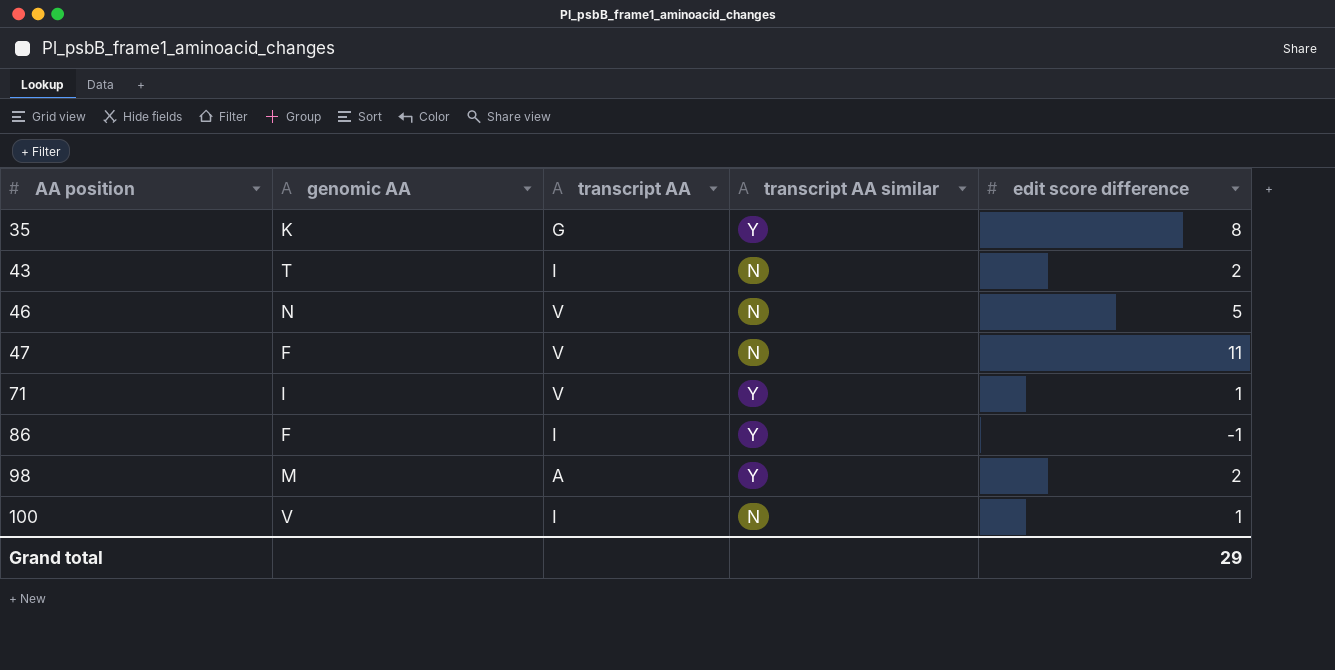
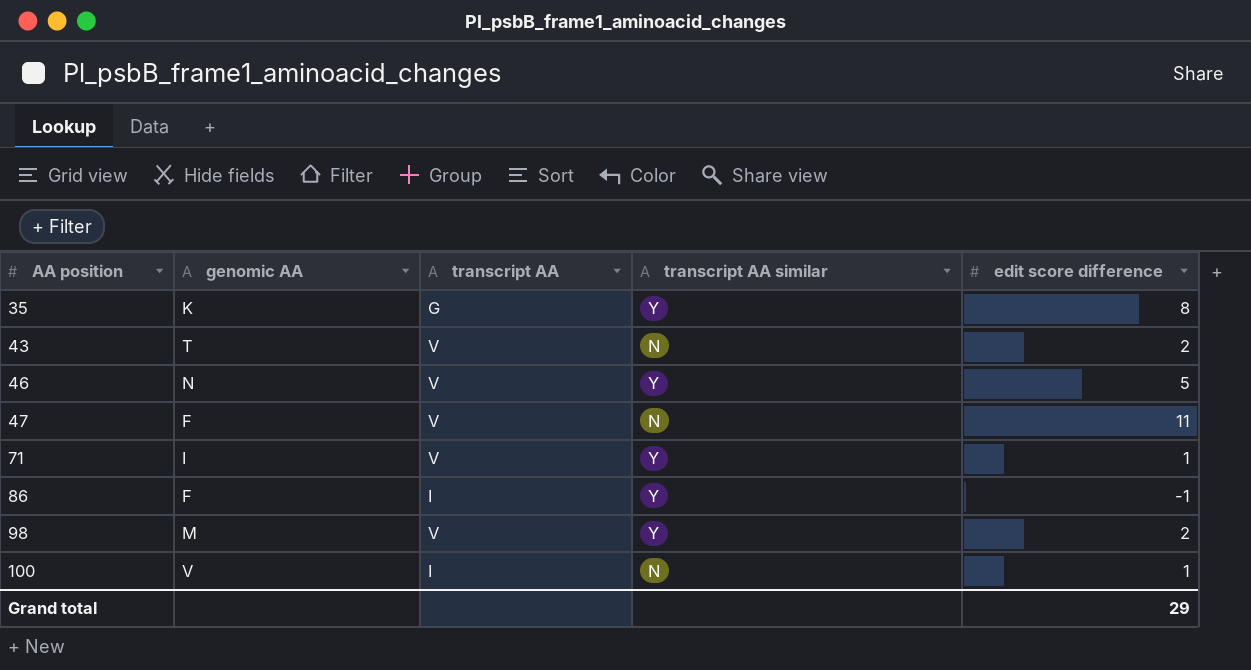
43 | transcript AA: I -> V
46 | transcript AA similar: N -> Y
98 | transcript AA: A -> V

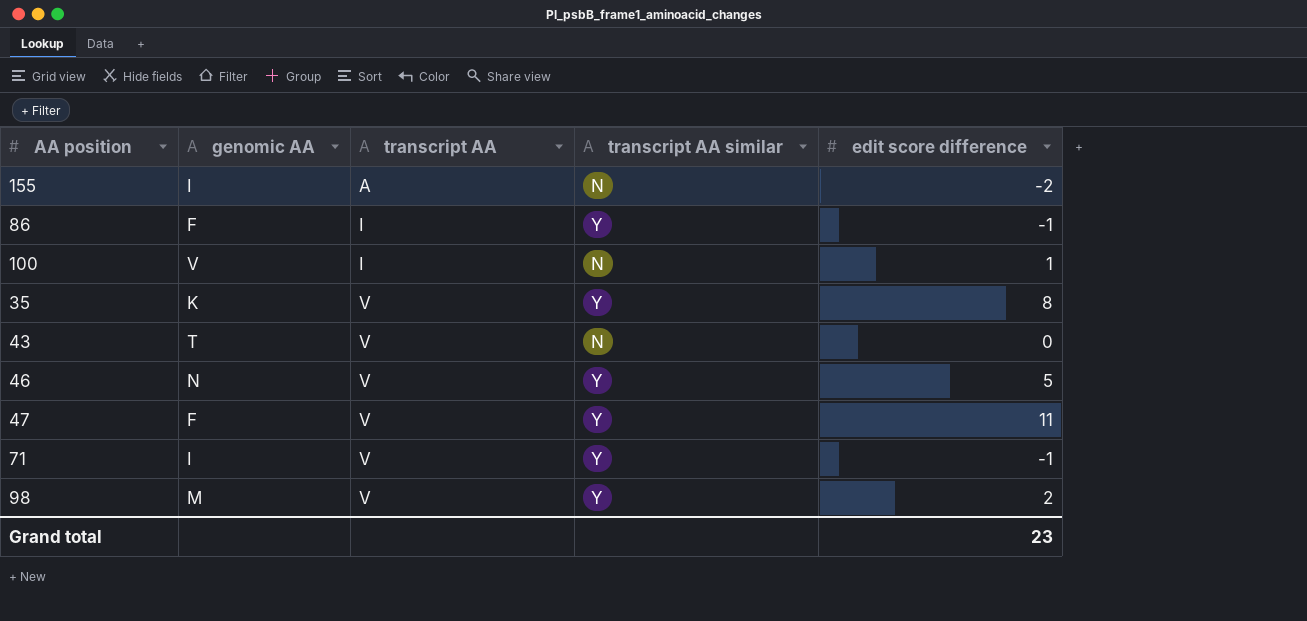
row order: AA position ascending -> transcript AA ascending
row 155: none -> I | A | N | -2
35 | transcript AA: G -> V
43 | edit score difference: 2 -> 0
47 | transcript AA similar: N -> Y
71 | edit score difference: 1 -> -1
Grand total | edit score difference: 29 -> 23

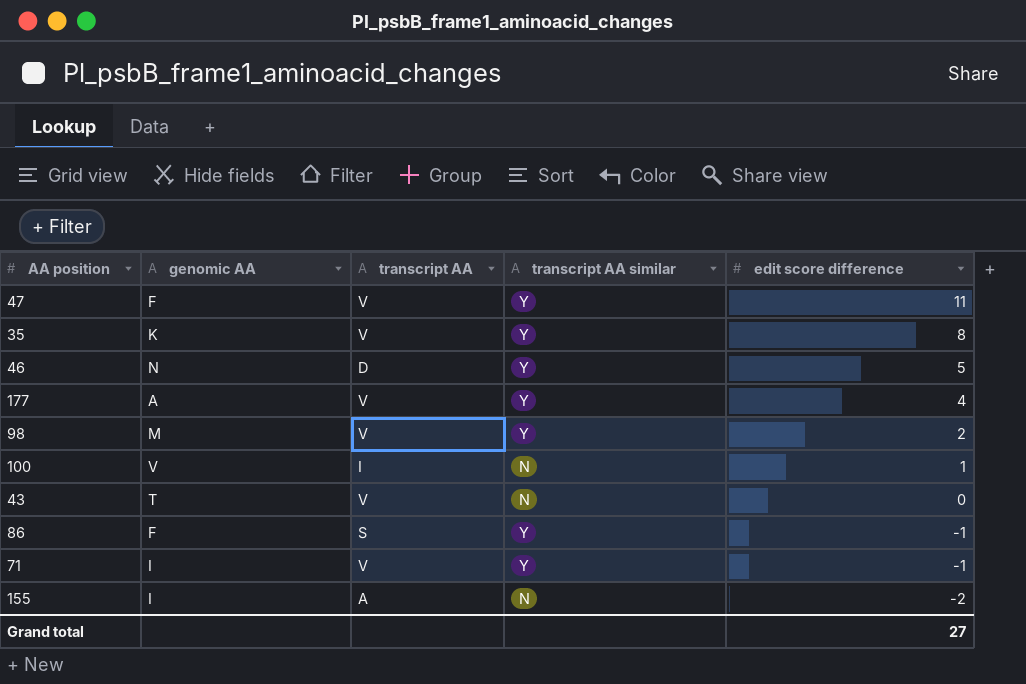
row order: transcript AA ascending -> edit score difference descending
46 | transcript AA: V -> D
row 177: none -> A | V | Y | 4
86 | transcript AA: I -> S
Grand total | edit score difference: 23 -> 27

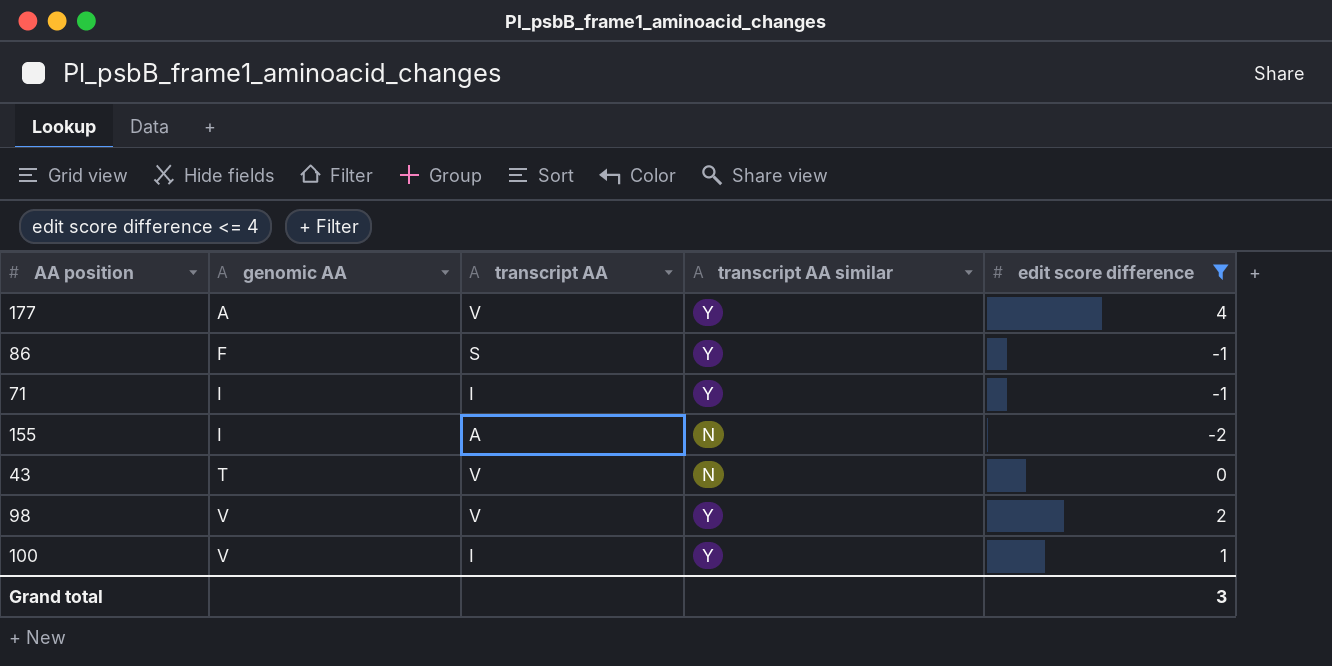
filter: none -> edit score difference <= 4
row order: edit score difference descending -> genomic AA ascending
71 | transcript AA: V -> I
98 | genomic AA: M -> V
100 | transcript AA similar: N -> Y
Grand total | edit score difference: 27 -> 3

